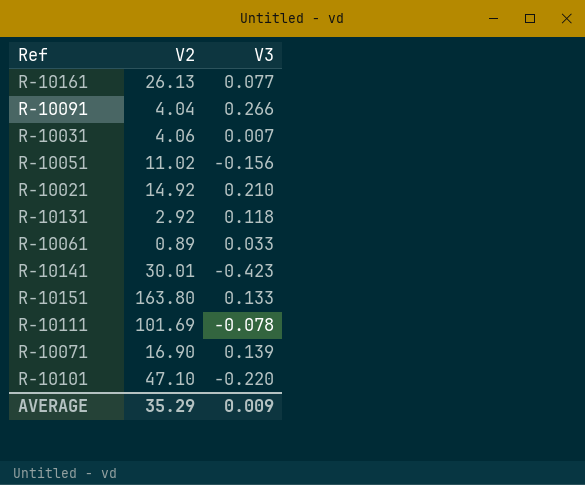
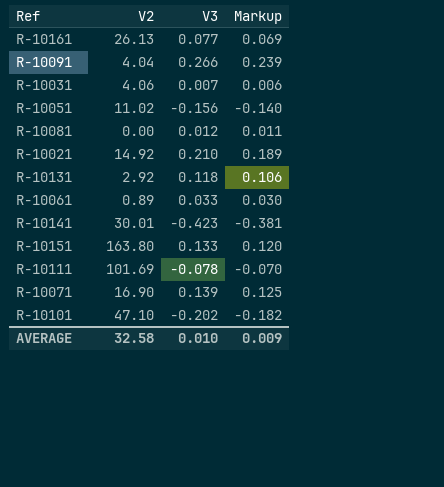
column Markup | formula: none -> [V3] * 0.9
row R-10081: none -> 0.00 | 0.012 | 0.011
R-10101 | V3: -0.220 -> -0.202
AVERAGE | V2: 35.29 -> 32.58
AVERAGE | V3: 0.009 -> 0.010

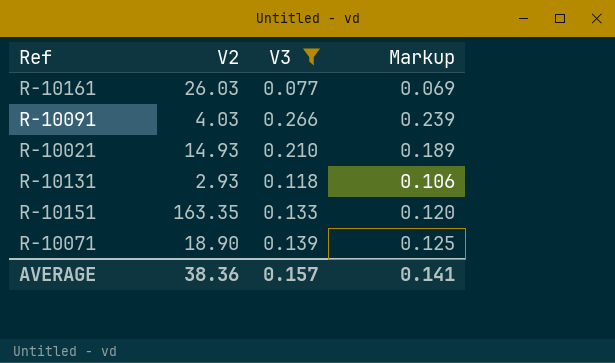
filter: none -> V3 >= 0.077
R-10161 | V2: 26.13 -> 26.03
R-10091 | V2: 4.04 -> 4.03
R-10021 | V2: 14.92 -> 14.93
R-10131 | V2: 2.92 -> 2.93
R-10151 | V2: 163.80 -> 163.35
R-10071 | V2: 16.90 -> 18.90
AVERAGE | V2: 32.58 -> 38.36
AVERAGE | V3: 0.010 -> 0.157
AVERAGE | Markup: 0.009 -> 0.141

